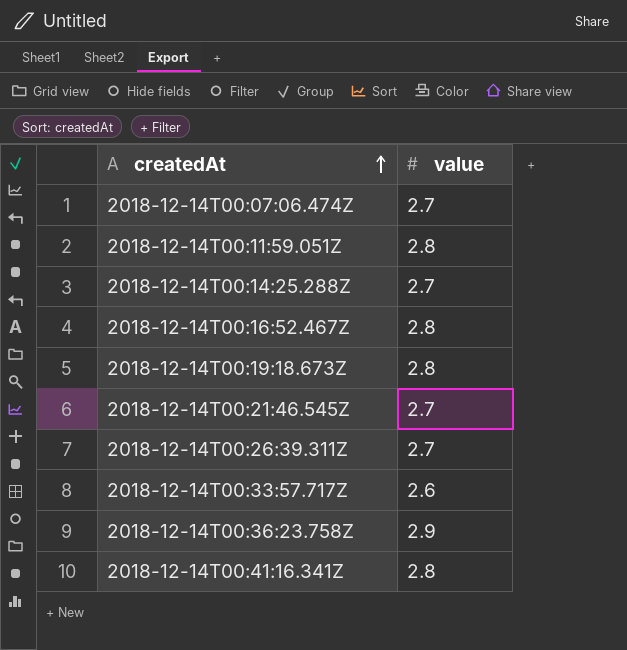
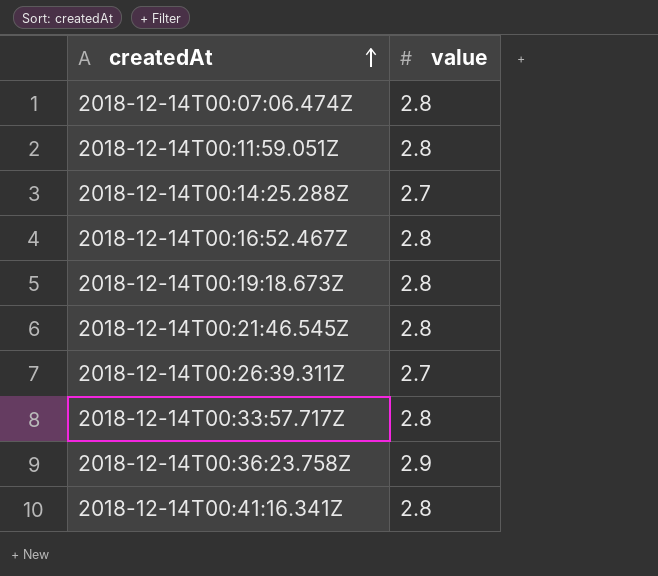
2018-12-14T00:07:06.474Z | value: 2.7 -> 2.8
2018-12-14T00:21:46.545Z | value: 2.7 -> 2.8
2018-12-14T00:33:57.717Z | value: 2.6 -> 2.8

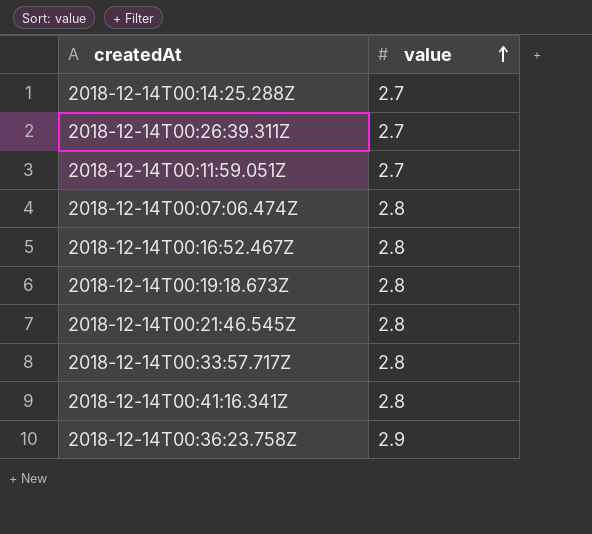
row order: createdAt ascending -> value ascending
2018-12-14T00:11:59.051Z | value: 2.8 -> 2.7

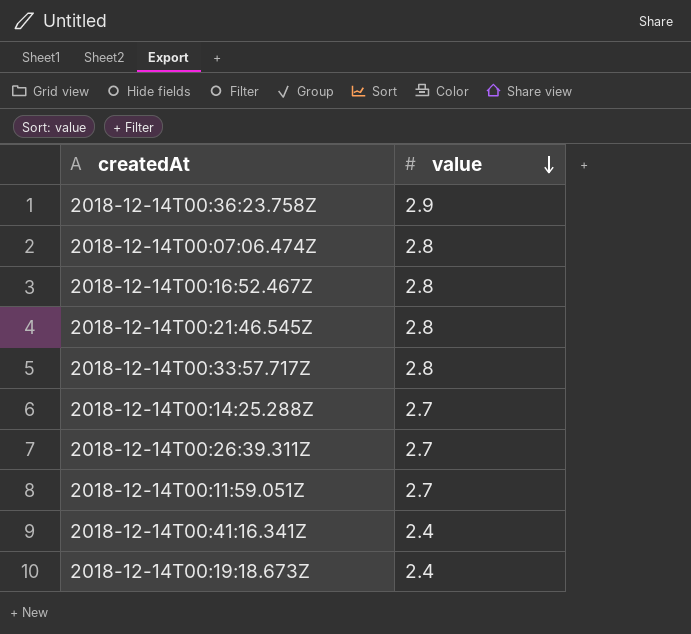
row order: value ascending -> value descending
2018-12-14T00:41:16.341Z | value: 2.8 -> 2.4
2018-12-14T00:19:18.673Z | value: 2.8 -> 2.4

